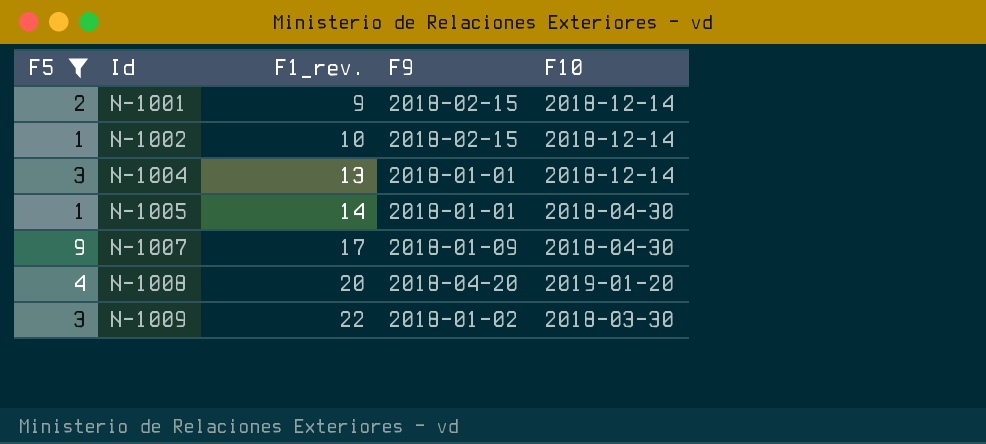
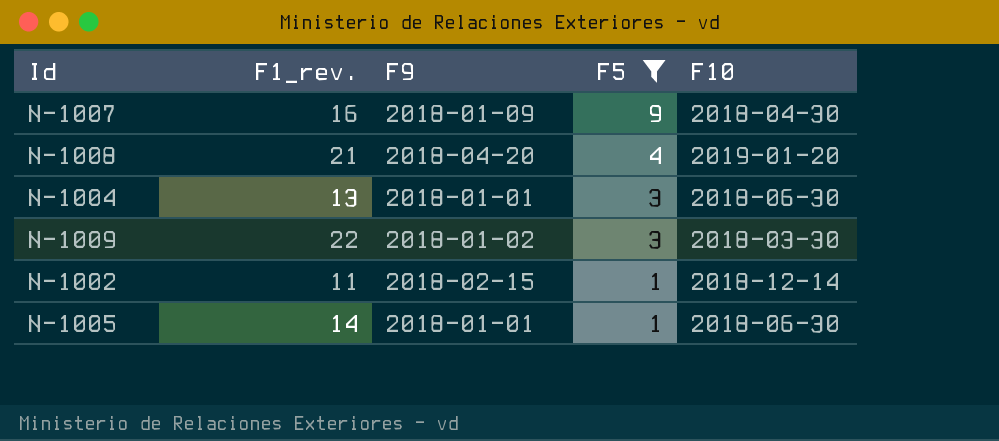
row order: Id ascending -> F5 descending
column F5 | position: 1 -> 4
row N-1001: 2 | 9 | 2018-02-15 | 2018-12-14 -> none
N-1007 | F1_rev.: 17 -> 16
N-1008 | F1_rev.: 20 -> 21
N-1004 | F10: 2018-12-14 -> 2018-06-30
N-1002 | F1_rev.: 10 -> 11
N-1005 | F10: 2018-04-30 -> 2018-06-30

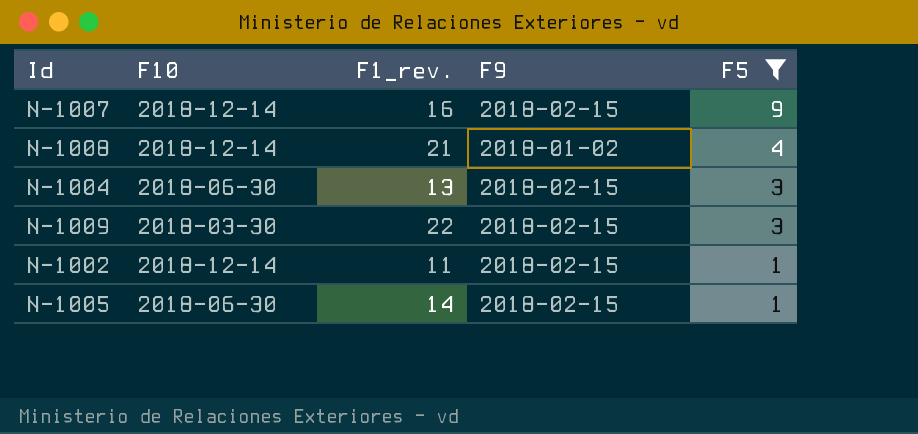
column F10 | position: 5 -> 2
N-1007 | F10: 2018-04-30 -> 2018-12-14
N-1007 | F9: 2018-01-09 -> 2018-02-15
N-1008 | F10: 2019-01-20 -> 2018-12-14
N-1008 | F9: 2018-04-20 -> 2018-01-02
N-1004 | F9: 2018-01-01 -> 2018-02-15
N-1009 | F9: 2018-01-02 -> 2018-02-15
N-1005 | F9: 2018-01-01 -> 2018-02-15

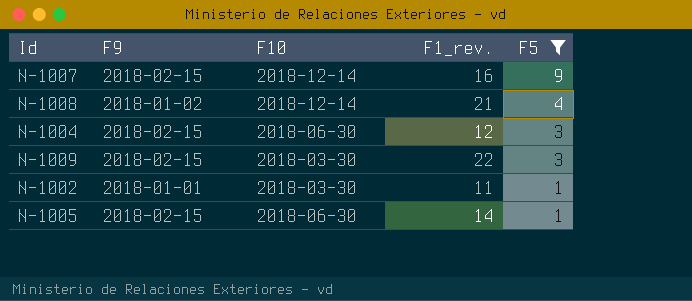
column F9 | position: 4 -> 2
N-1004 | F1_rev.: 13 -> 12
N-1002 | F9: 2018-02-15 -> 2018-01-01
N-1002 | F10: 2018-12-14 -> 2018-03-30

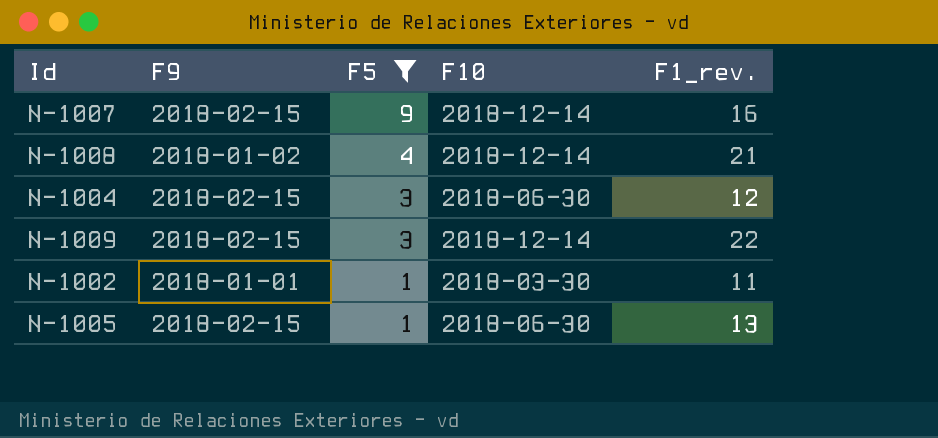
column F5 | position: 5 -> 3
N-1009 | F10: 2018-03-30 -> 2018-12-14
N-1005 | F1_rev.: 14 -> 13

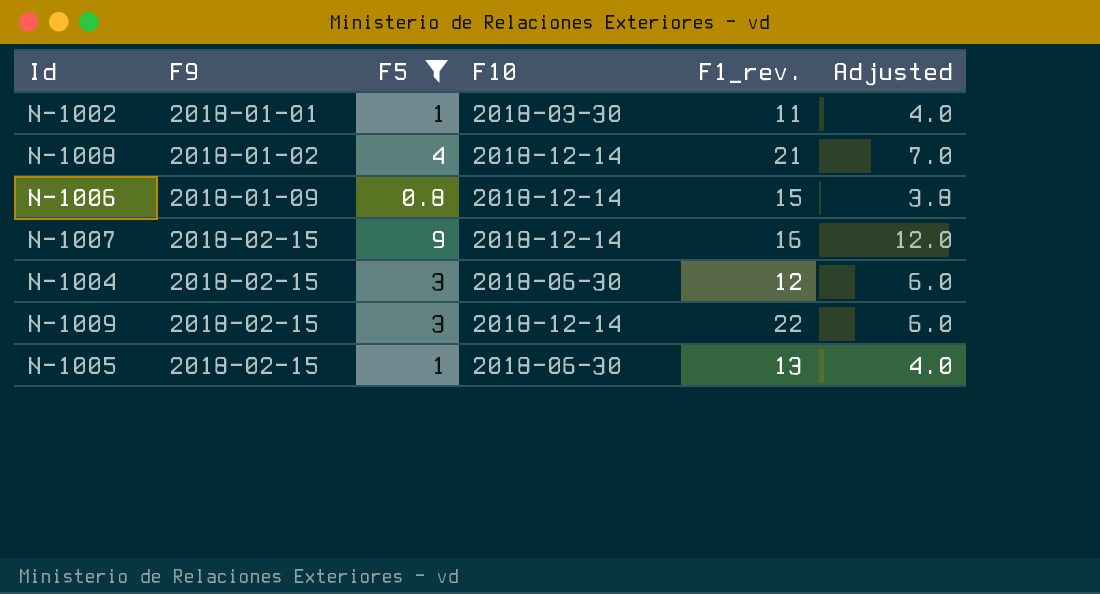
row order: F5 descending -> F9 ascending
column Adjusted | formula: none -> [F5] + 3
row N-1006: none -> 2018-01-09 | 0.8 | 2018-12-14 | 15 | 3.8

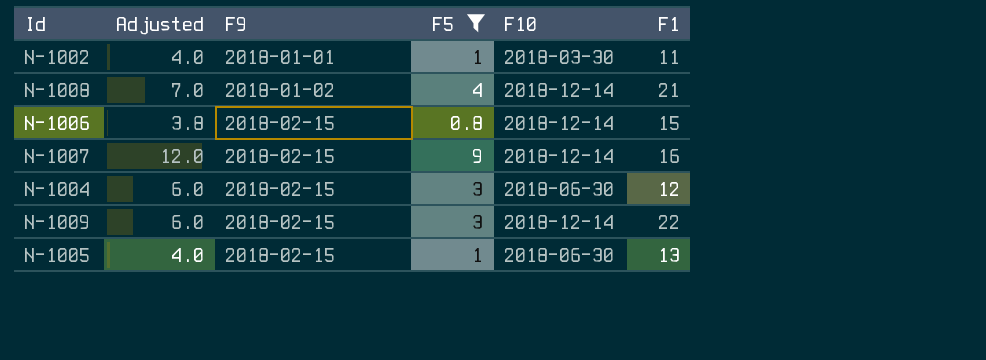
column Adjusted | position: 6 -> 2
column name: F1_rev. -> F1
N-1006 | F9: 2018-01-09 -> 2018-02-15

